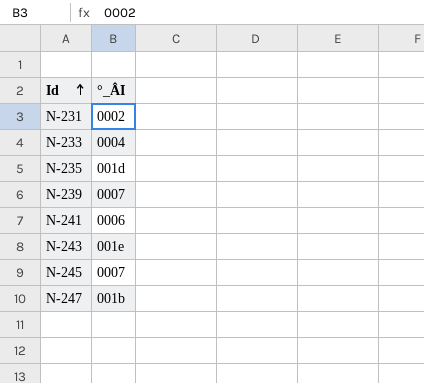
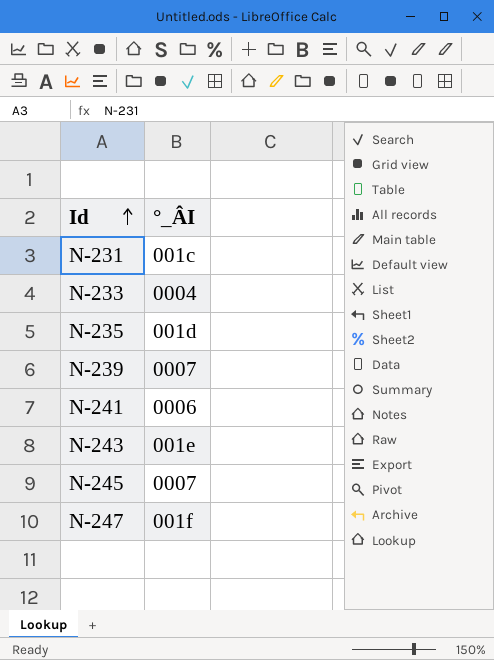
N-231 | °_ÂI: 0002 -> 001c
N-247 | °_ÂI: 001b -> 001f

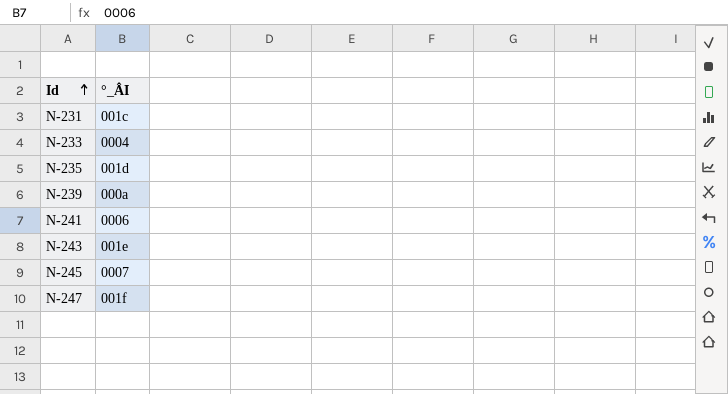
N-239 | °_ÂI: 0007 -> 000a

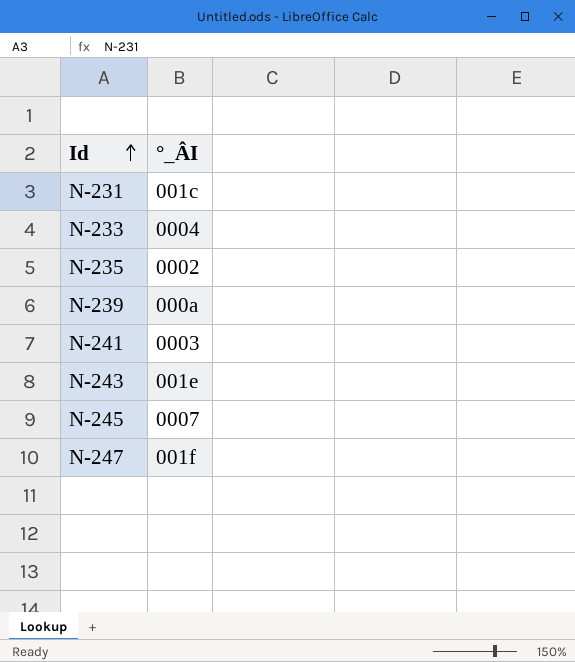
N-235 | °_ÂI: 001d -> 0002
N-241 | °_ÂI: 0006 -> 0003

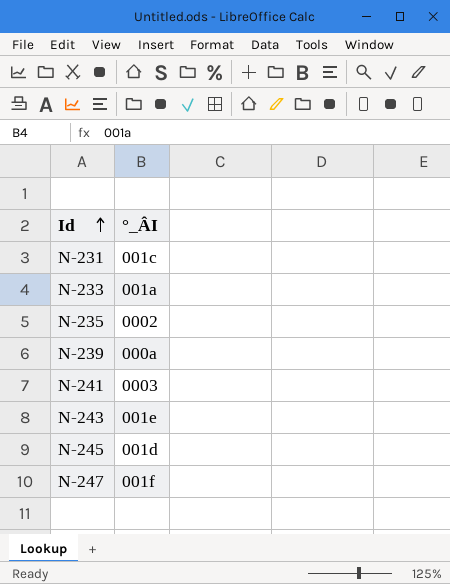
N-233 | °_ÂI: 0004 -> 001a
N-245 | °_ÂI: 0007 -> 001d

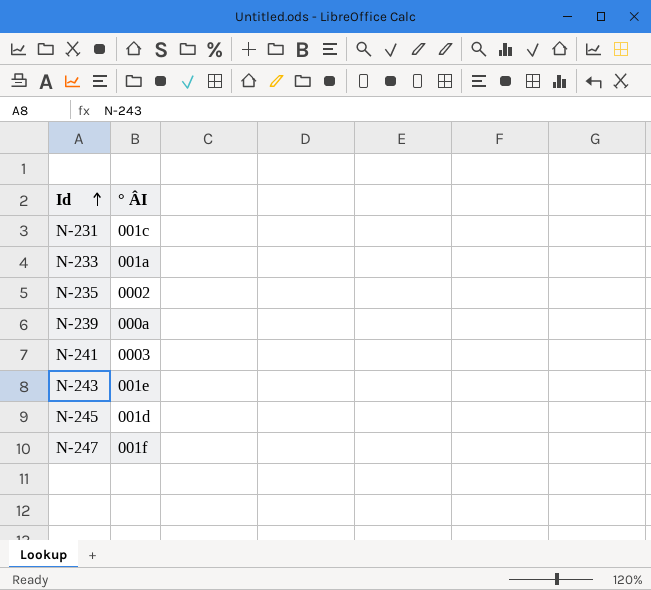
column name: °_ÂI -> ° ÂI

